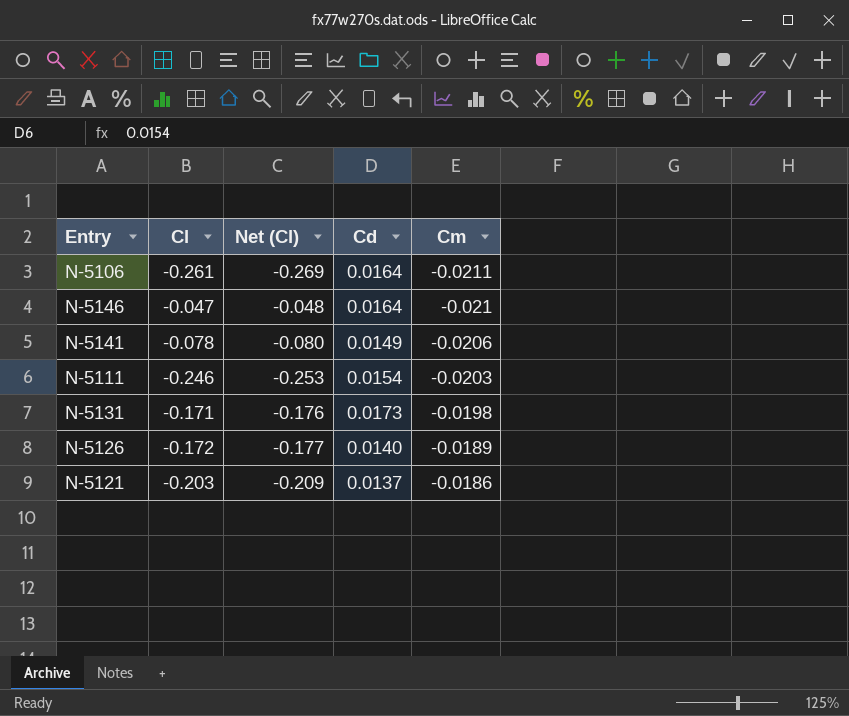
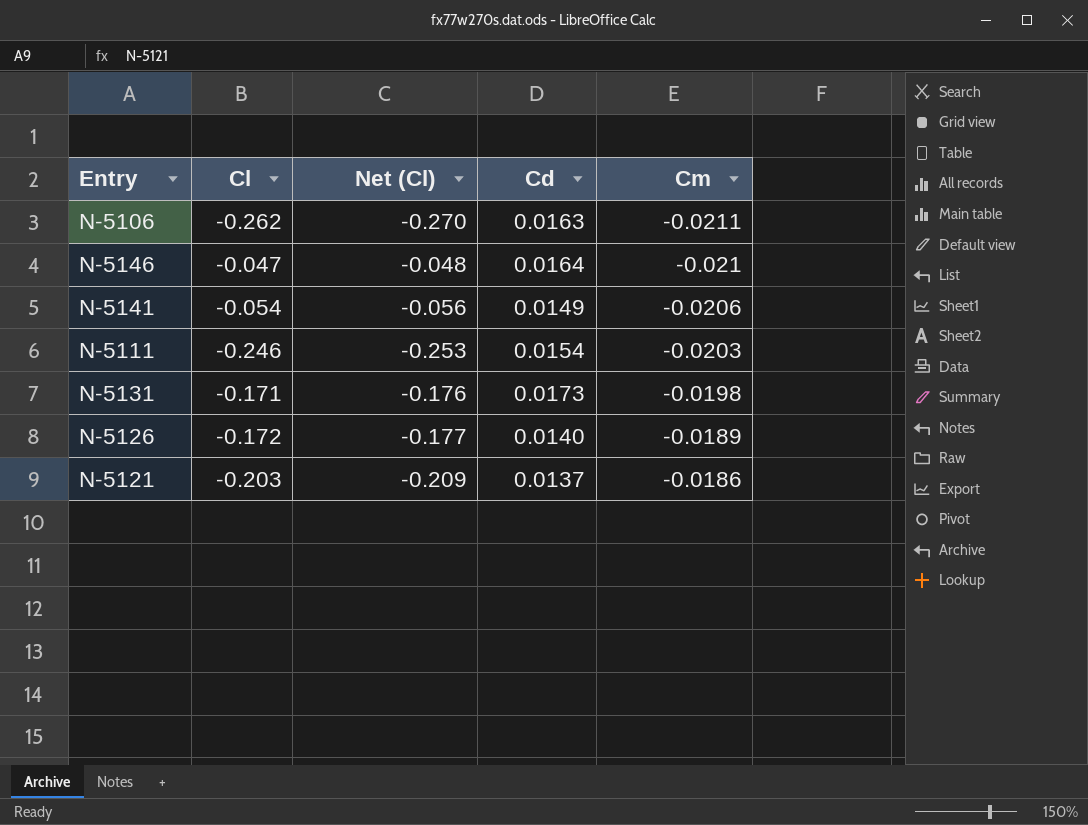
N-5106 | Cl: -0.261 -> -0.262
N-5106 | Net (Cl): -0.269 -> -0.270
N-5106 | Cd: 0.0164 -> 0.0163
N-5141 | Cl: -0.078 -> -0.054
N-5141 | Net (Cl): -0.080 -> -0.056

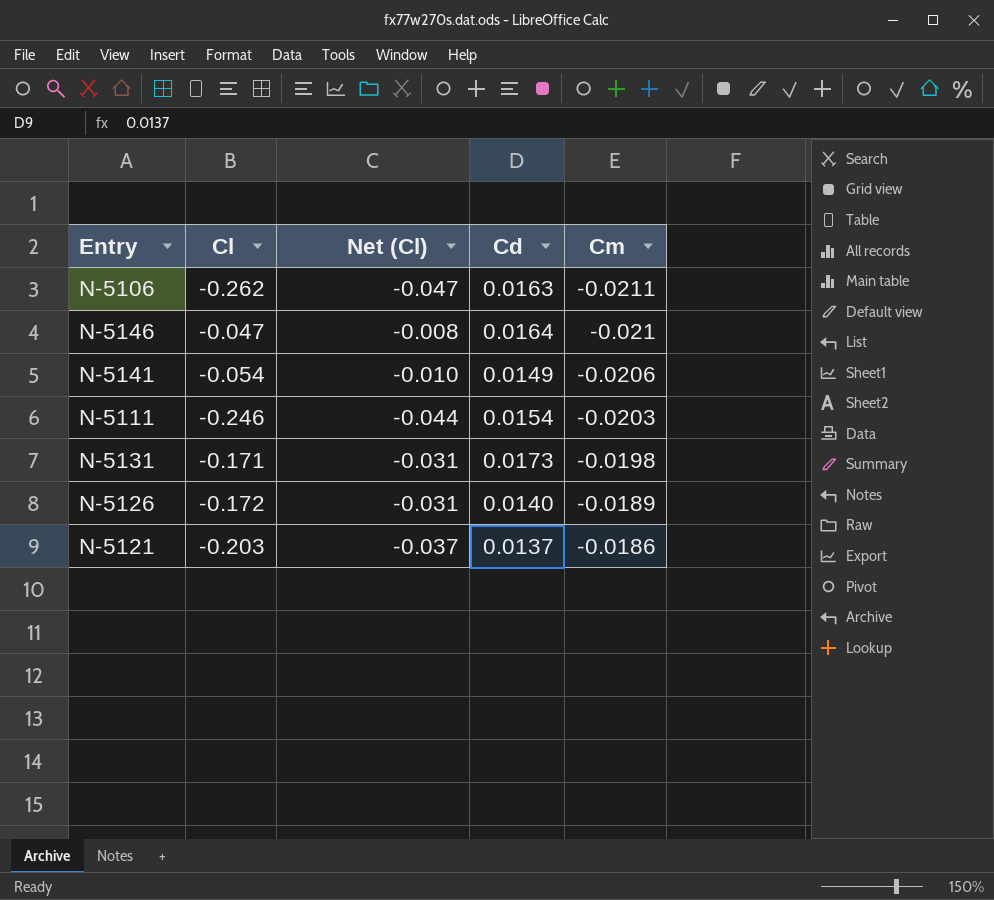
column Net (Cl) | formula: [Cl] * 1.03 -> [Cl] * 0.18

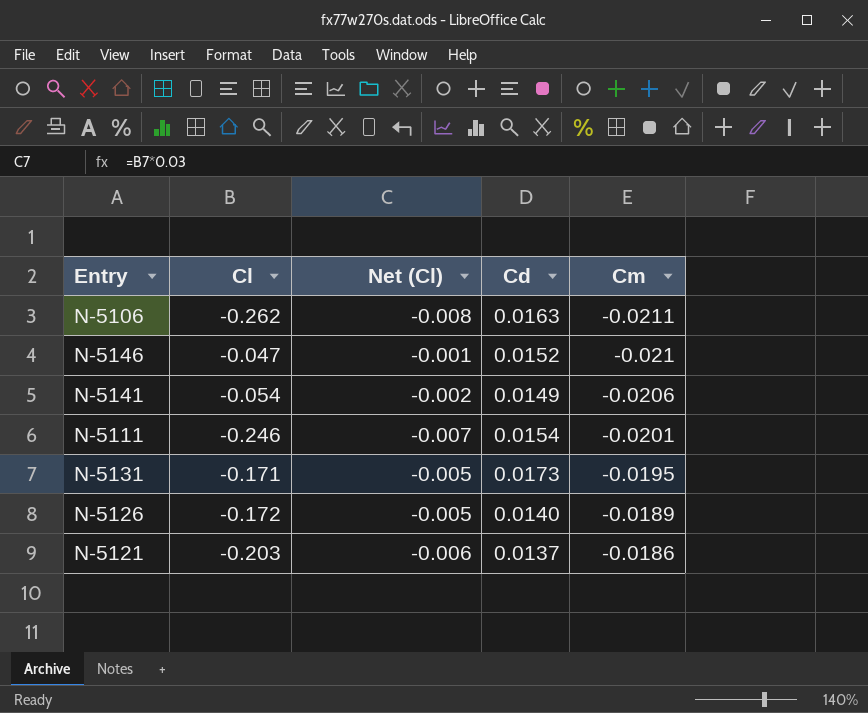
column Net (Cl) | formula: [Cl] * 0.18 -> [Cl] * 0.03
N-5146 | Cd: 0.0164 -> 0.0152
N-5111 | Cm: -0.0203 -> -0.0201
N-5131 | Cm: -0.0198 -> -0.0195

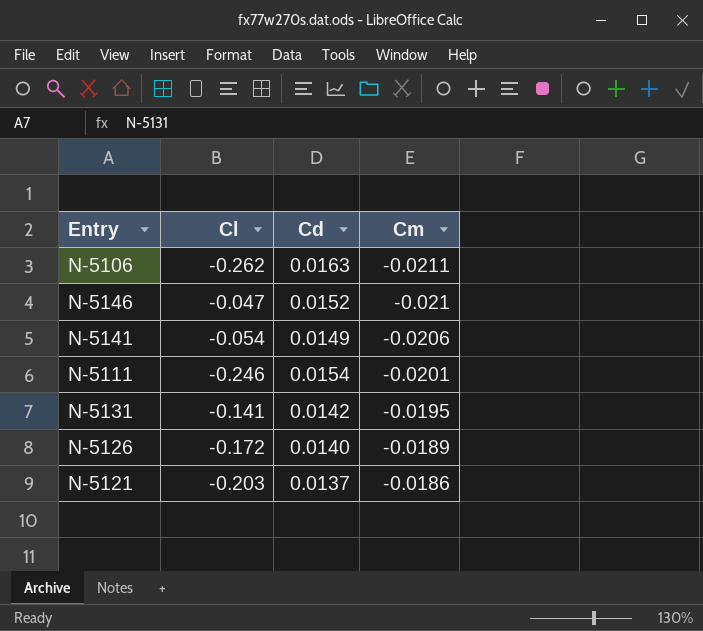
column Net (Cl) | formula: [Cl] * 0.03 -> none
N-5131 | Cl: -0.171 -> -0.141
N-5131 | Cd: 0.0173 -> 0.0142

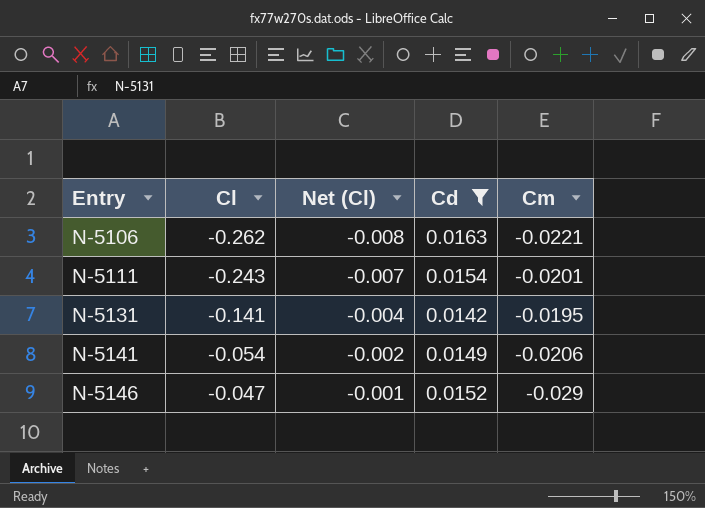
filter: none -> Cd >= 0.0142
row order: Cm ascending -> Entry ascending
column Net (Cl) | formula: none -> [Cl] * 0.03
N-5106 | Cm: -0.0211 -> -0.0221
N-5111 | Cl: -0.246 -> -0.243
N-5146 | Cm: -0.021 -> -0.029

